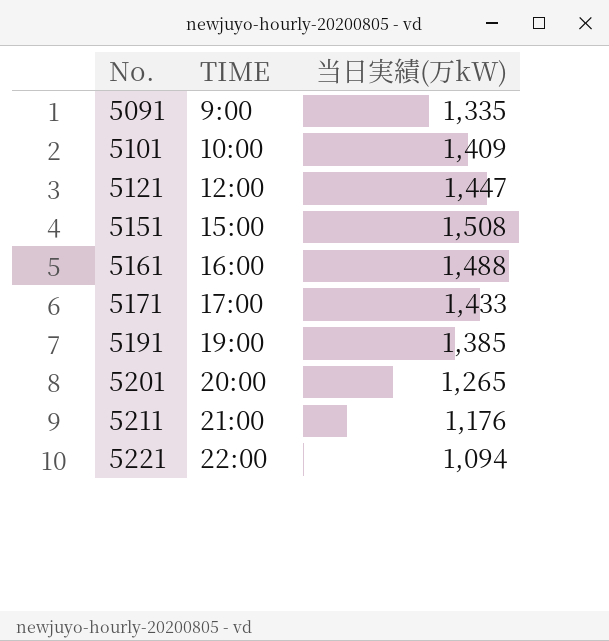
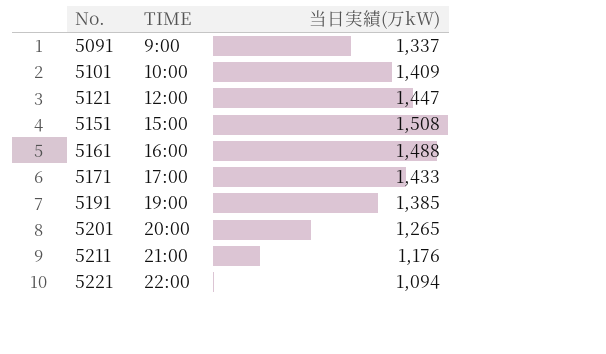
5091 | 当日実績(万kW): 1,335 -> 1,337

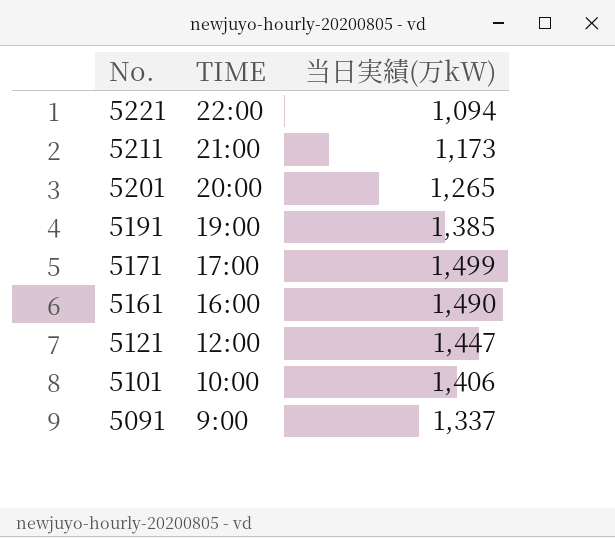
row order: No. ascending -> No. descending
row 5151: 15:00 | 1,508 -> none
5211 | 当日実績(万kW): 1,176 -> 1,173
5171 | 当日実績(万kW): 1,433 -> 1,499
5161 | 当日実績(万kW): 1,488 -> 1,490
5101 | 当日実績(万kW): 1,409 -> 1,406

